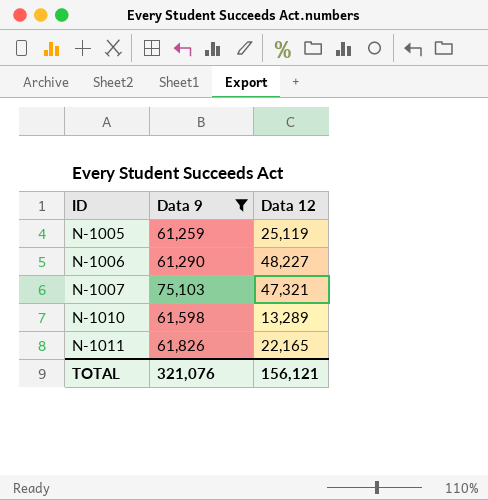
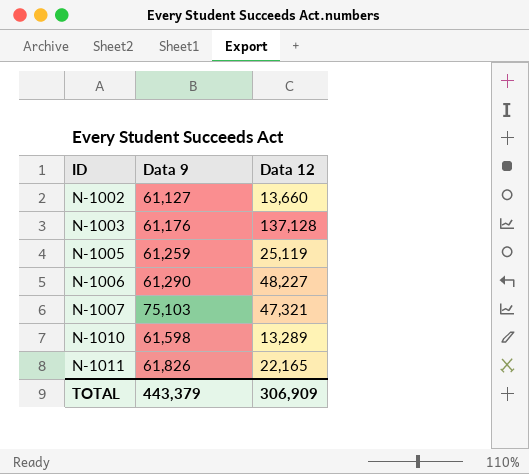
filter: Data 9 >= 61,259 -> none
TOTAL | Data 9: 321,076 -> 443,379
TOTAL | Data 12: 156,121 -> 306,909

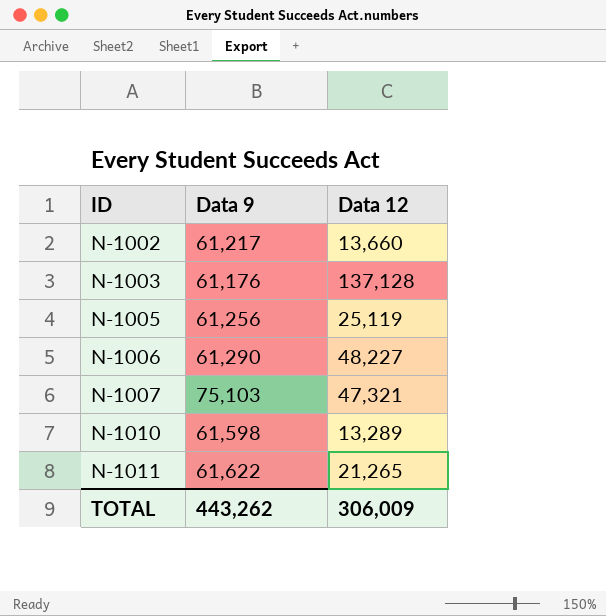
N-1002 | Data 9: 61,127 -> 61,217
N-1005 | Data 9: 61,259 -> 61,256
N-1011 | Data 9: 61,826 -> 61,622
N-1011 | Data 12: 22,165 -> 21,265
TOTAL | Data 9: 443,379 -> 443,262
TOTAL | Data 12: 306,909 -> 306,009

